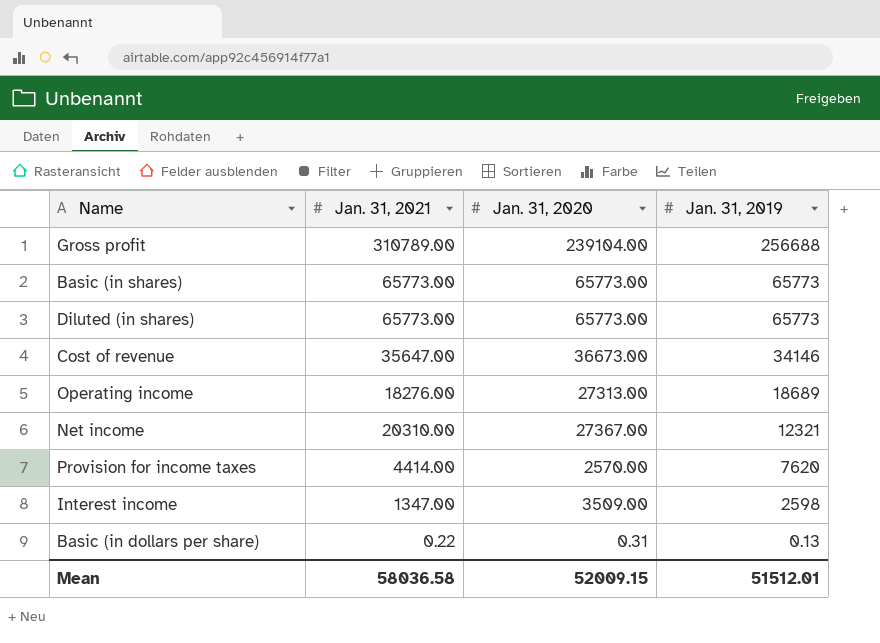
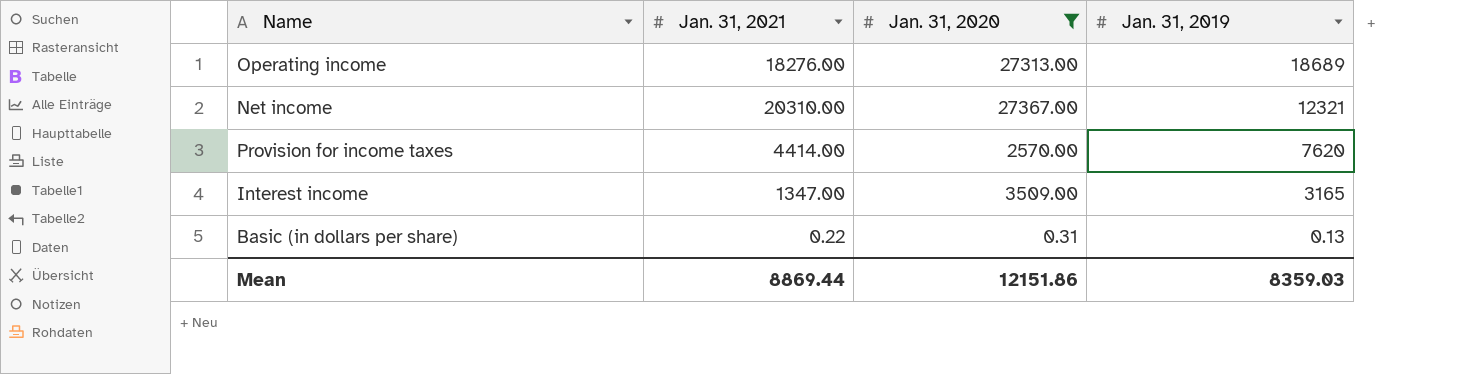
filter: none -> Jan. 31, 2020 <= 27367.00
Interest income | Jan. 31, 2019: 2598 -> 3165
Mean | Jan. 31, 2021: 58036.58 -> 8869.44
Mean | Jan. 31, 2020: 52009.15 -> 12151.86
Mean | Jan. 31, 2019: 51512.01 -> 8359.03

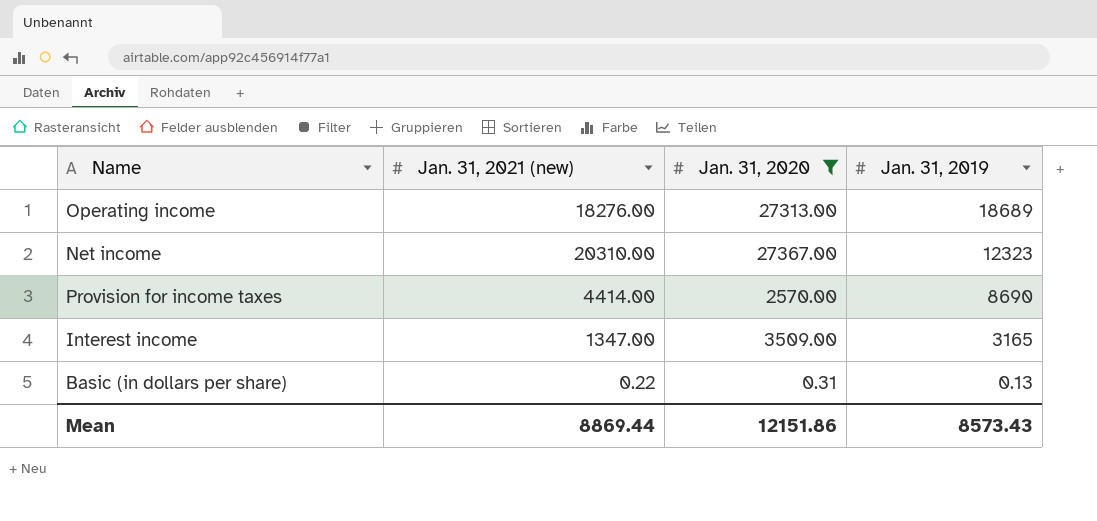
column name: Jan. 31, 2021 -> Jan. 31, 2021 (new)
Net income | Jan. 31, 2019: 12321 -> 12323
Provision for income taxes | Jan. 31, 2019: 7620 -> 8690
Mean | Jan. 31, 2019: 8359.03 -> 8573.43

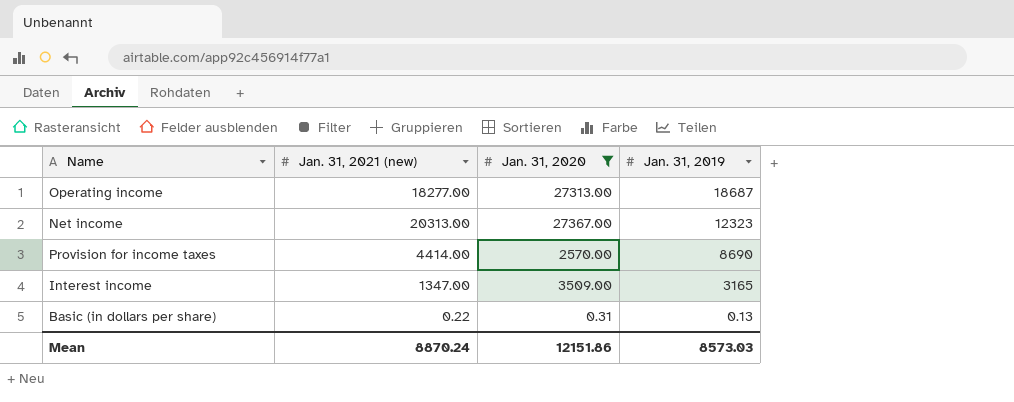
Operating income | Jan. 31, 2021 (new): 18276.00 -> 18277.00
Operating income | Jan. 31, 2019: 18689 -> 18687
Net income | Jan. 31, 2021 (new): 20310.00 -> 20313.00
Mean | Jan. 31, 2021 (new): 8869.44 -> 8870.24
Mean | Jan. 31, 2019: 8573.43 -> 8573.03

